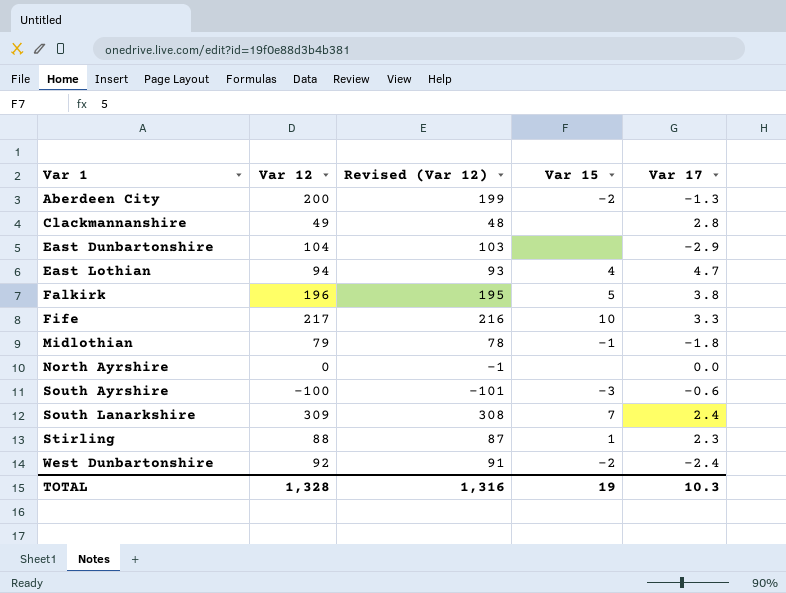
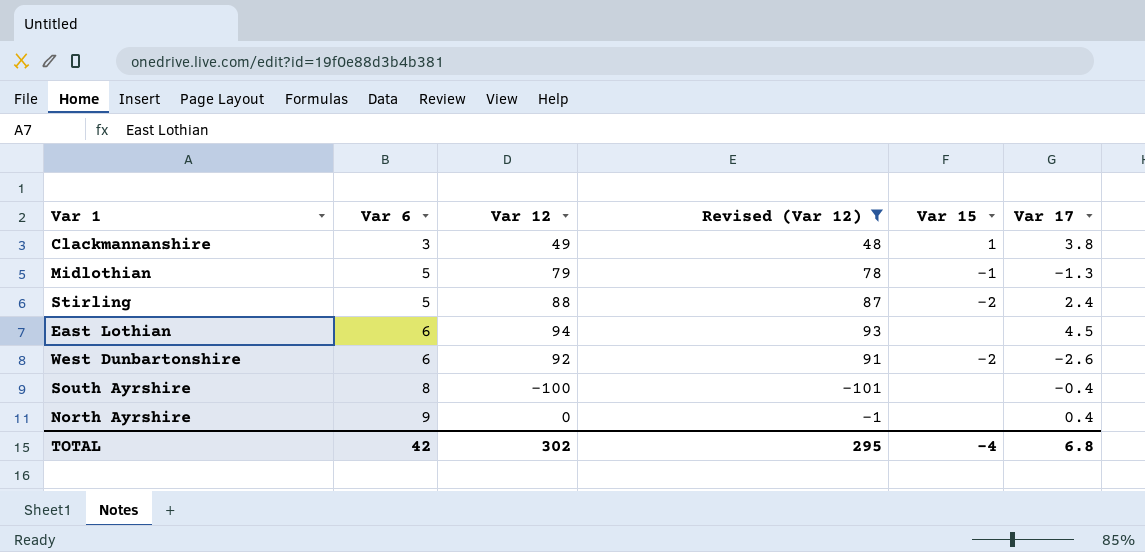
filter: none -> Revised (Var 12) <= 93
row order: Var 1 ascending -> Var 6 ascending
column Var 6 | position: none -> 2
Clackmannanshire | Var 15: none -> 1
Clackmannanshire | Var 17: 2.8 -> 3.8
Midlothian | Var 17: -1.8 -> -1.3
Stirling | Var 15: 1 -> -2
Stirling | Var 17: 2.3 -> 2.4
East Lothian | Var 15: 4 -> none
East Lothian | Var 17: 4.7 -> 4.5
West Dunbartonshire | Var 17: -2.4 -> -2.6
South Ayrshire | Var 15: -3 -> none
South Ayrshire | Var 17: -0.6 -> -0.4
North Ayrshire | Var 17: 0.0 -> 0.4
TOTAL | Var 12: 1,328 -> 302
TOTAL | Revised (Var 12): 1,316 -> 295
TOTAL | Var 15: 19 -> -4
TOTAL | Var 17: 10.3 -> 6.8

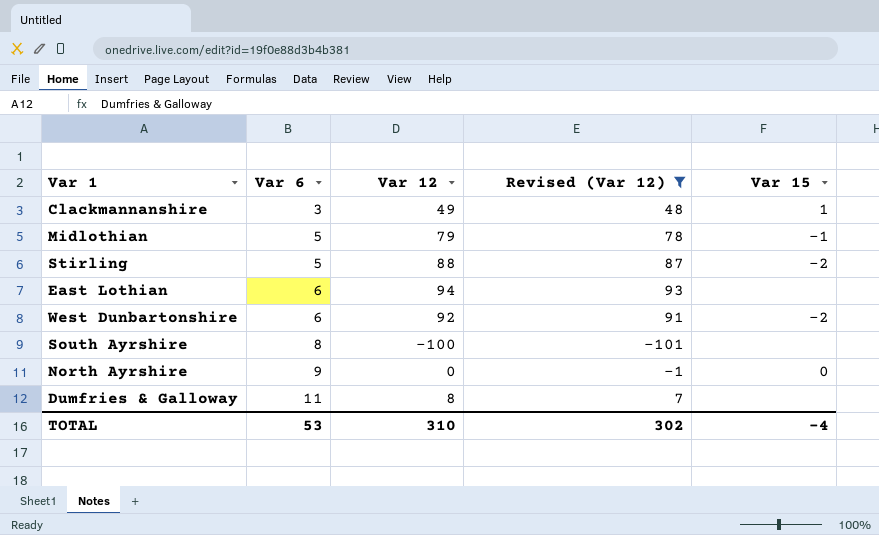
column Var 17 | position: 6 -> none
North Ayrshire | Var 15: none -> 0
row Dumfries & Galloway: none -> 11 | 8 | 7 | none
TOTAL | Var 6: 42 -> 53
TOTAL | Var 12: 302 -> 310
TOTAL | Revised (Var 12): 295 -> 302

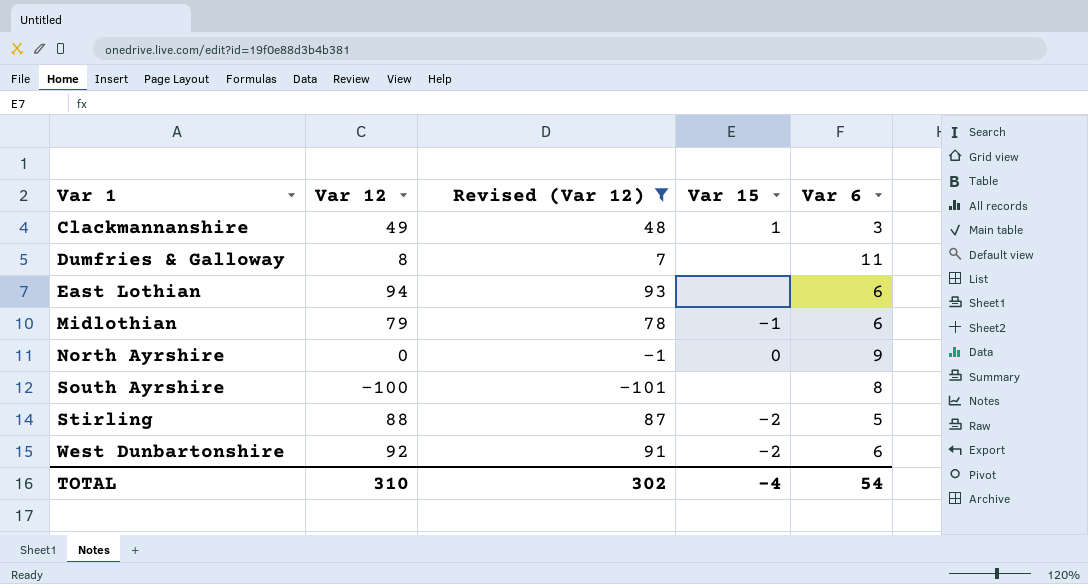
row order: Var 6 ascending -> Var 1 ascending
column Var 6 | position: 2 -> 5
Midlothian | Var 6: 5 -> 6
TOTAL | Var 6: 53 -> 54

